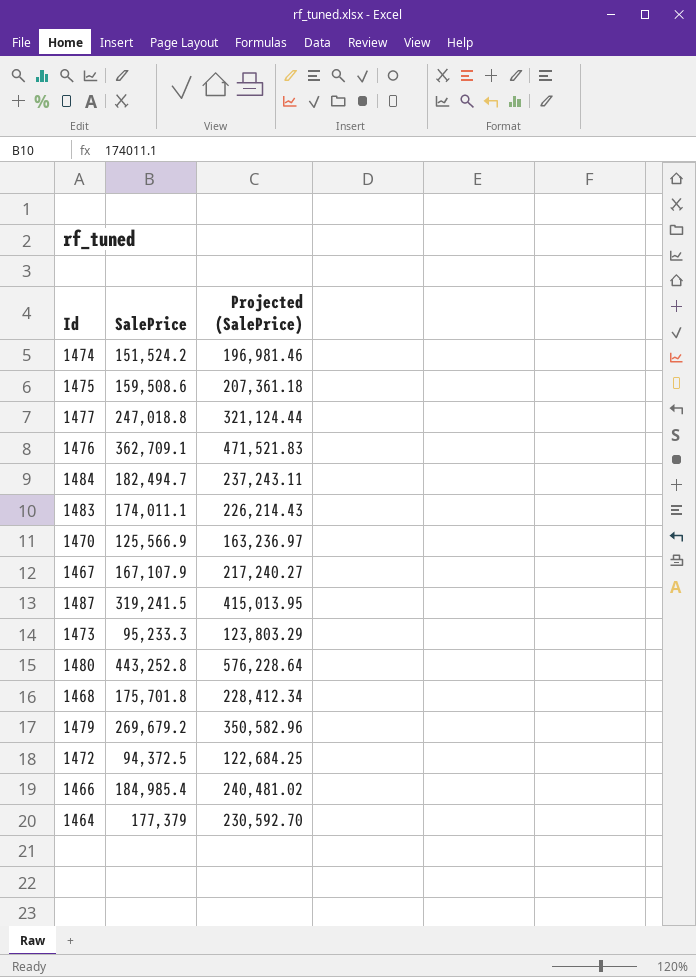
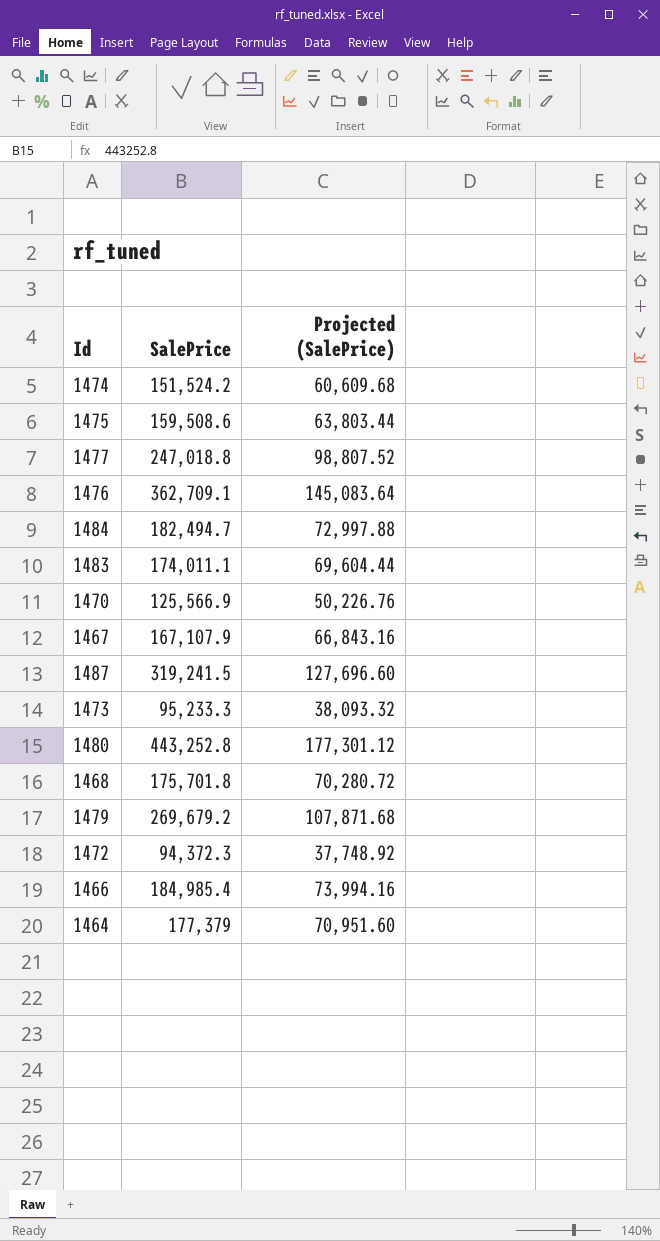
column Projected (SalePrice) | formula: [SalePrice] * 1.3 -> [SalePrice] * 0.4
1472 | SalePrice: 94,372.5 -> 94,372.3

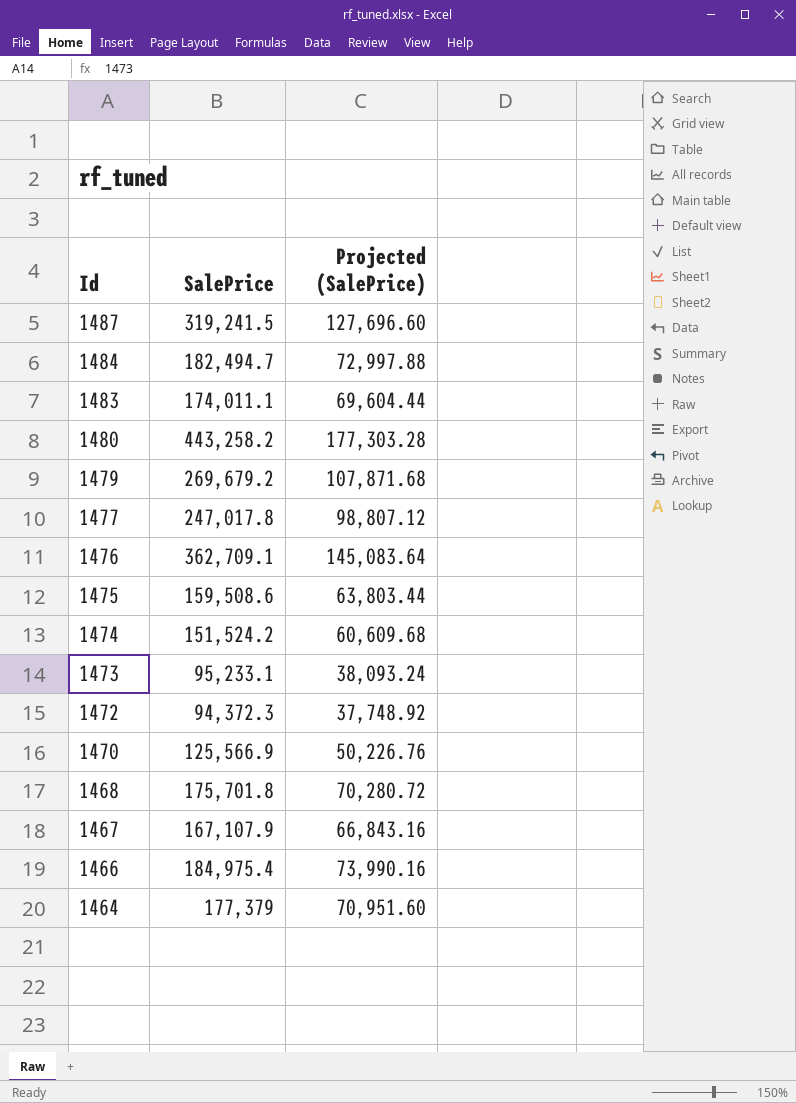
row order: none -> Id descending
1480 | SalePrice: 443,252.8 -> 443,258.2
1480 | Projected (SalePrice): 177,301.12 -> 177,303.28
1477 | SalePrice: 247,018.8 -> 247,017.8
1477 | Projected (SalePrice): 98,807.52 -> 98,807.12
1473 | SalePrice: 95,233.3 -> 95,233.1
1473 | Projected (SalePrice): 38,093.32 -> 38,093.24
1466 | SalePrice: 184,985.4 -> 184,975.4
1466 | Projected (SalePrice): 73,994.16 -> 73,990.16

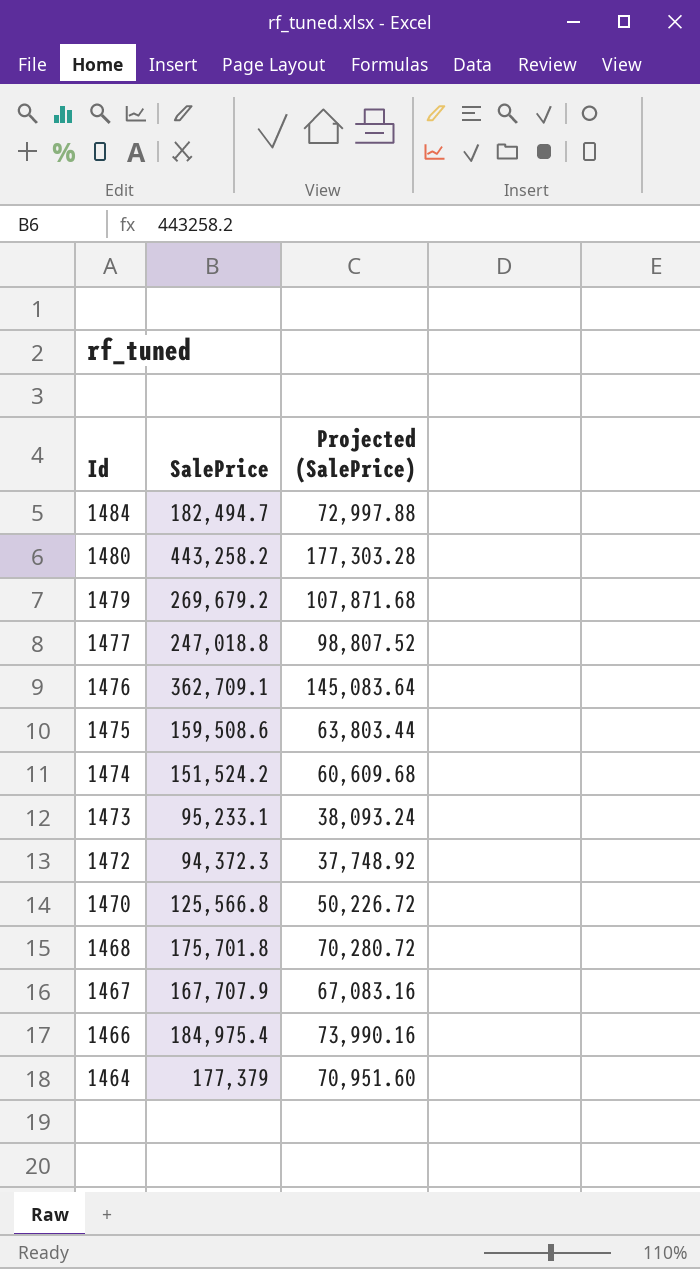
row 1487: 319,241.5 | 127,696.60 -> none
row 1483: 174,011.1 | 69,604.44 -> none
1477 | SalePrice: 247,017.8 -> 247,018.8
1477 | Projected (SalePrice): 98,807.12 -> 98,807.52
1470 | SalePrice: 125,566.9 -> 125,566.8
1470 | Projected (SalePrice): 50,226.76 -> 50,226.72
1467 | SalePrice: 167,107.9 -> 167,707.9
1467 | Projected (SalePrice): 66,843.16 -> 67,083.16

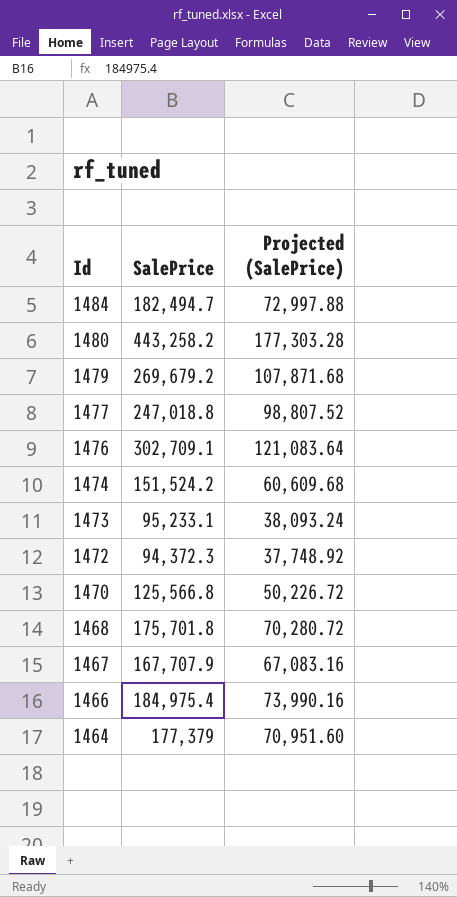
row 1475: 159,508.6 | 63,803.44 -> none
1476 | SalePrice: 362,709.1 -> 302,709.1
1476 | Projected (SalePrice): 145,083.64 -> 121,083.64

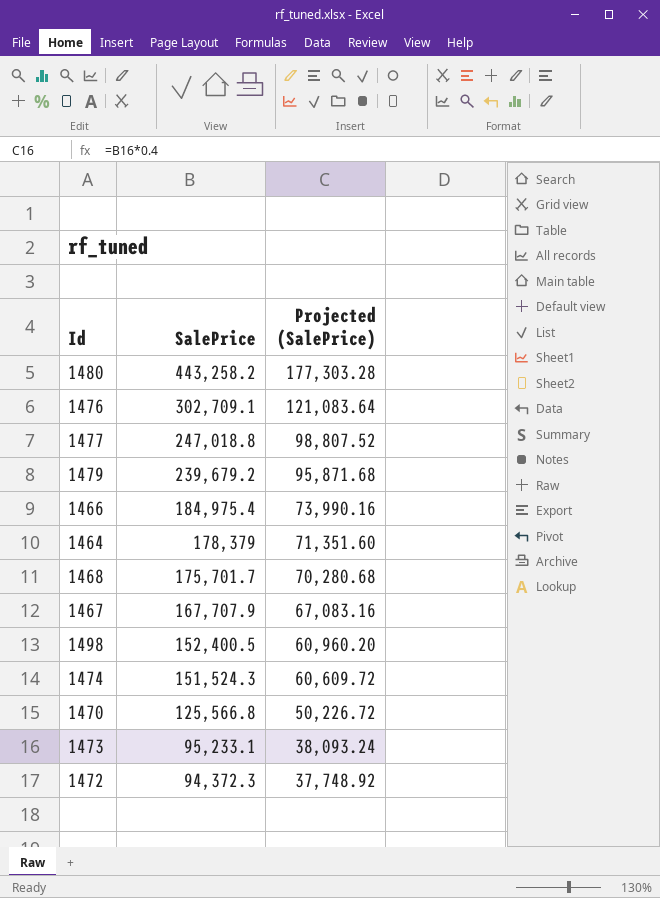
row order: Id descending -> SalePrice descending
row 1484: 182,494.7 | 72,997.88 -> none
1479 | SalePrice: 269,679.2 -> 239,679.2
1479 | Projected (SalePrice): 107,871.68 -> 95,871.68
1464 | SalePrice: 177,379 -> 178,379
1464 | Projected (SalePrice): 70,951.60 -> 71,351.60
1468 | SalePrice: 175,701.8 -> 175,701.7
1468 | Projected (SalePrice): 70,280.72 -> 70,280.68
row 1498: none -> 152,400.5 | 60,960.20
1474 | SalePrice: 151,524.2 -> 151,524.3
1474 | Projected (SalePrice): 60,609.68 -> 60,609.72

